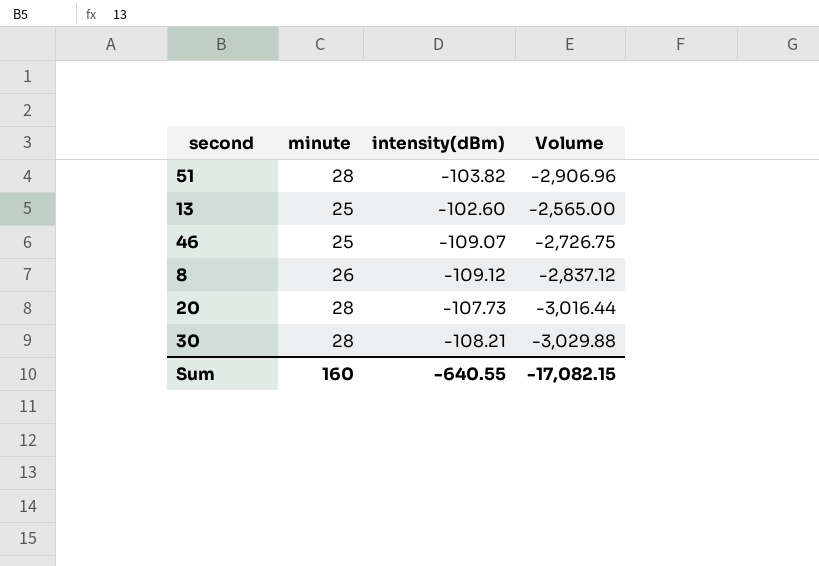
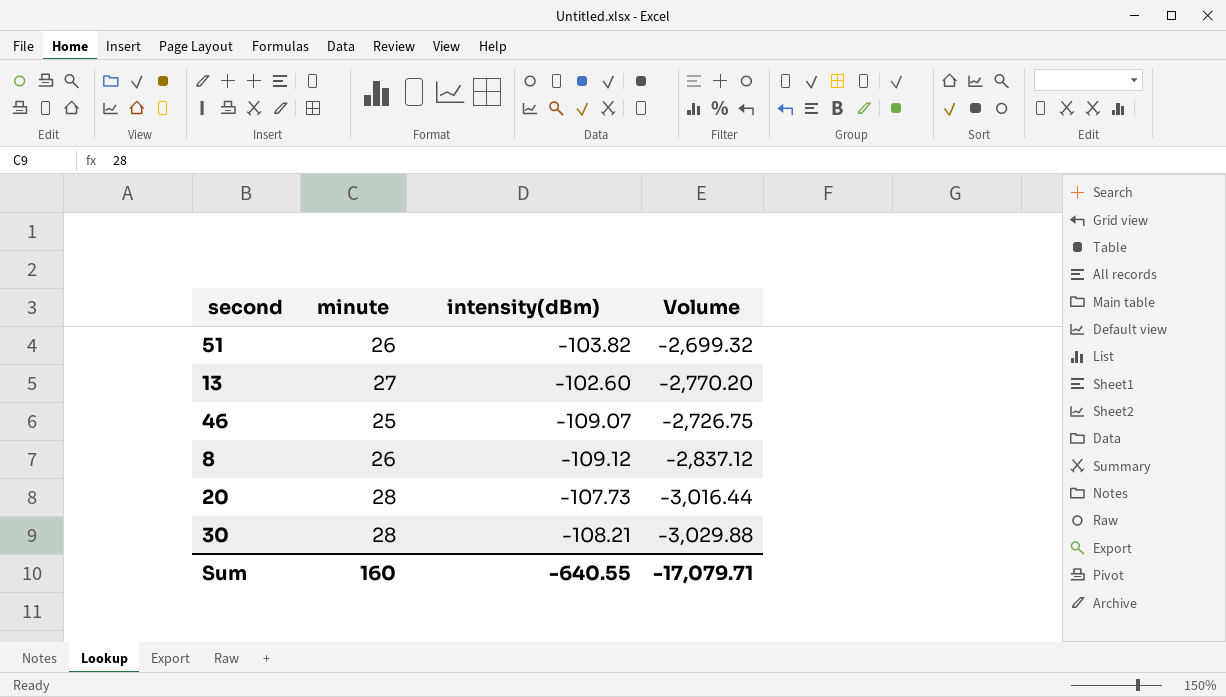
51 | minute: 28 -> 26
51 | Volume: -2,906.96 -> -2,699.32
13 | minute: 25 -> 27
13 | Volume: -2,565.00 -> -2,770.20
Sum | Volume: -17,082.15 -> -17,079.71

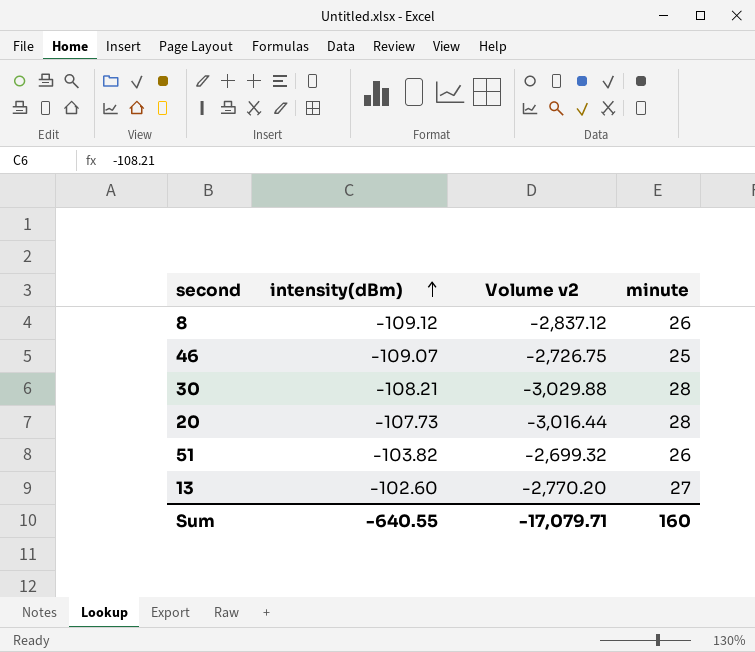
row order: none -> intensity(dBm) ascending
column name: Volume -> Volume v2
column minute | position: 2 -> 4

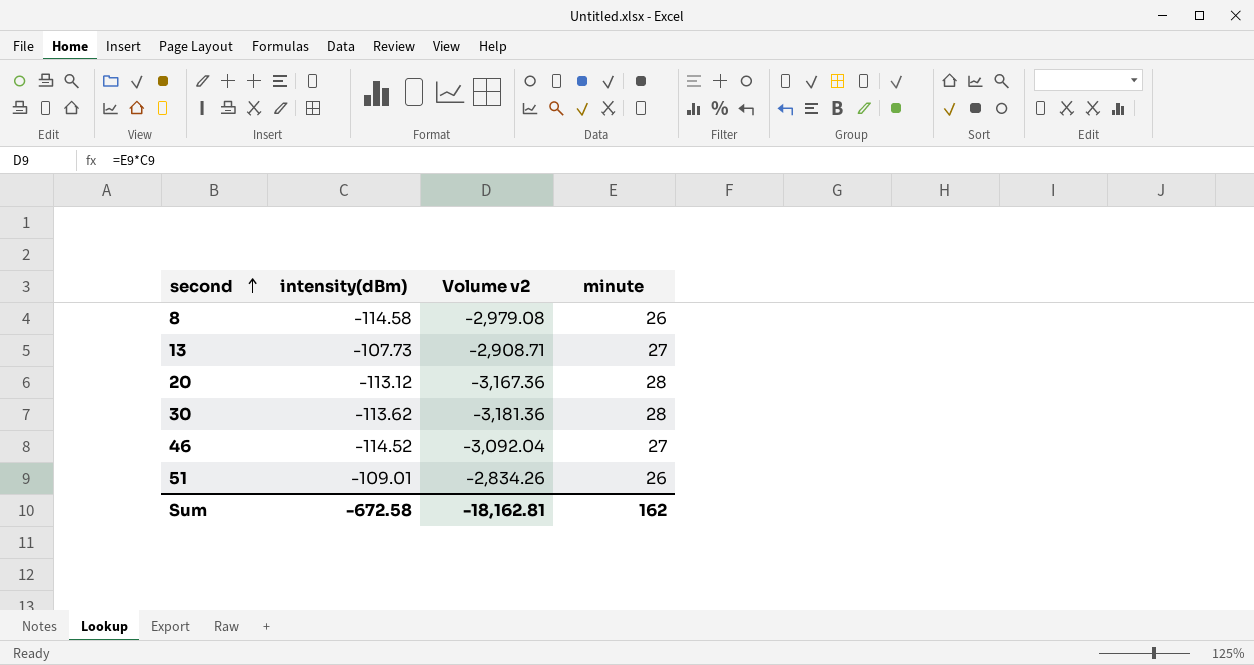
row order: intensity(dBm) ascending -> second ascending
8 | intensity(dBm): -109.12 -> -114.58
8 | Volume v2: -2,837.12 -> -2,979.08
13 | intensity(dBm): -102.60 -> -107.73
13 | Volume v2: -2,770.20 -> -2,908.71
20 | intensity(dBm): -107.73 -> -113.12
20 | Volume v2: -3,016.44 -> -3,167.36
30 | intensity(dBm): -108.21 -> -113.62
30 | Volume v2: -3,029.88 -> -3,181.36
46 | intensity(dBm): -109.07 -> -114.52
46 | Volume v2: -2,726.75 -> -3,092.04
46 | minute: 25 -> 27
51 | intensity(dBm): -103.82 -> -109.01
51 | Volume v2: -2,699.32 -> -2,834.26
Sum | intensity(dBm): -640.55 -> -672.58
Sum | Volume v2: -17,079.71 -> -18,162.81
Sum | minute: 160 -> 162

